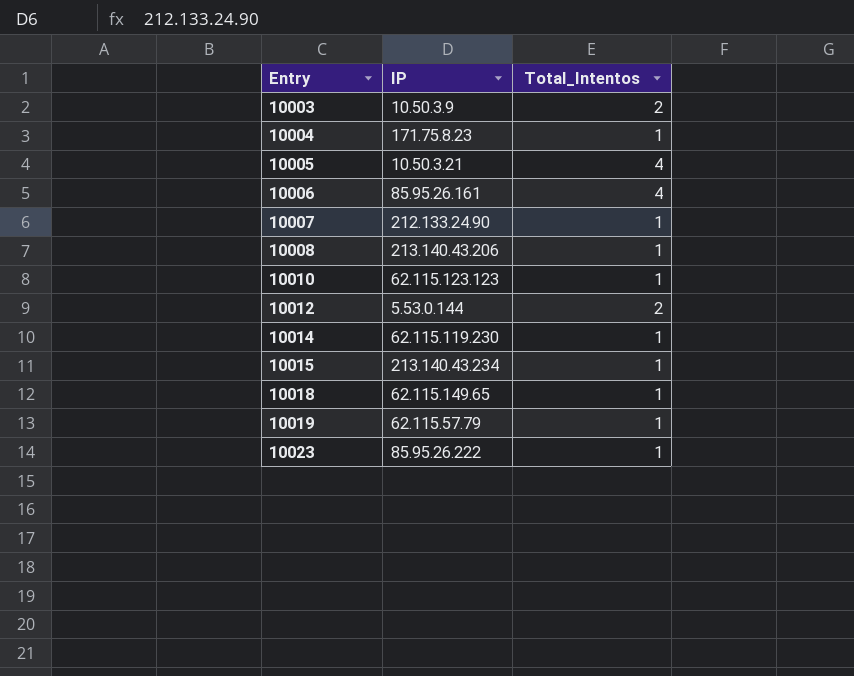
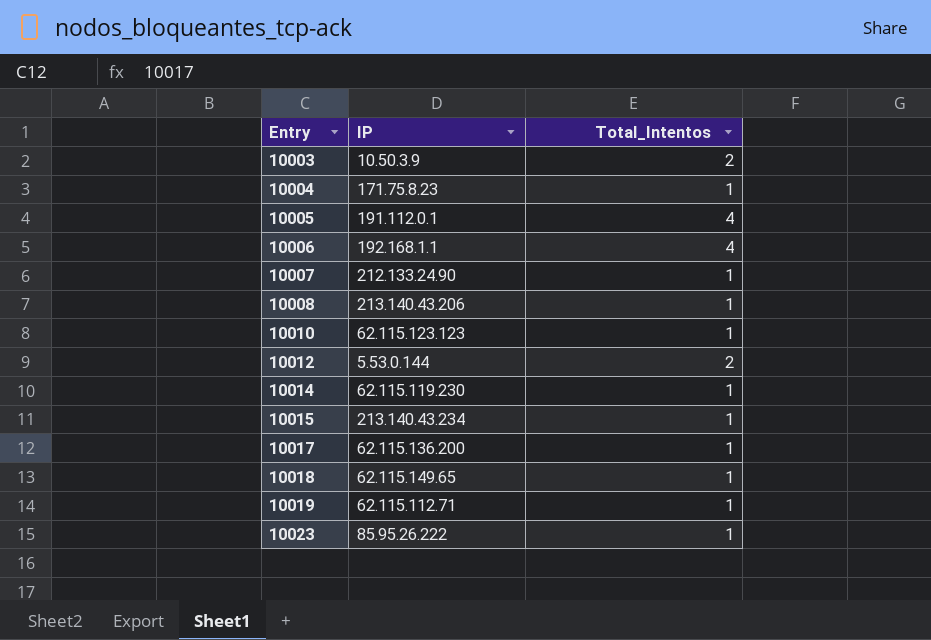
10005 | IP: 10.50.3.21 -> 191.112.0.1
10006 | IP: 85.95.26.161 -> 192.168.1.1
row 10017: none -> 62.115.136.200 | 1
10019 | IP: 62.115.57.79 -> 62.115.112.71

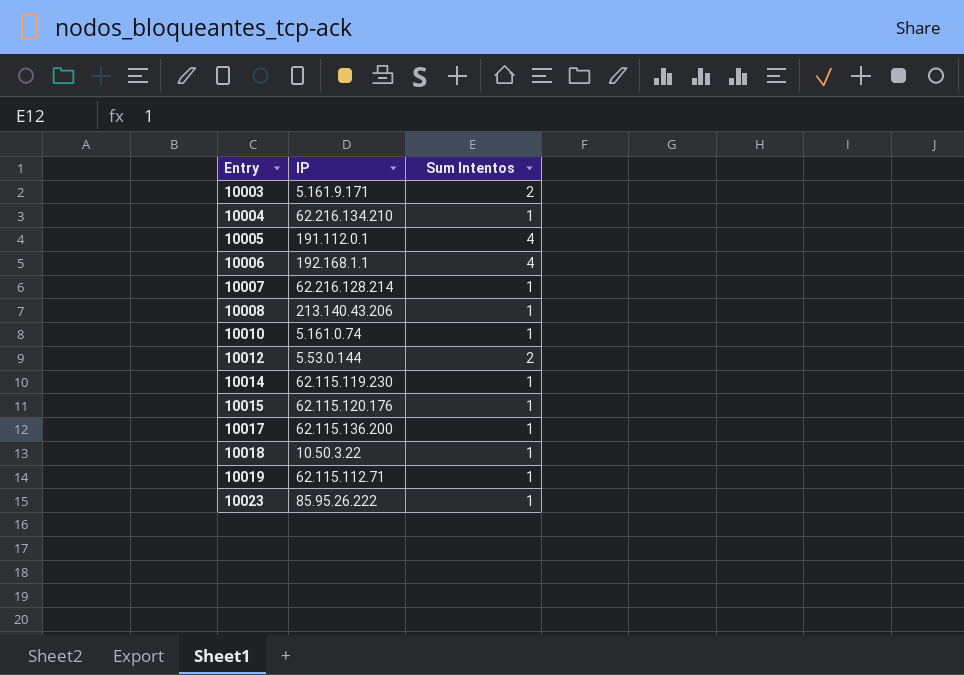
column name: Total_Intentos -> Sum Intentos
10003 | IP: 10.50.3.9 -> 5.161.9.171
10004 | IP: 171.75.8.23 -> 62.216.134.210
10007 | IP: 212.133.24.90 -> 62.216.128.214
10010 | IP: 62.115.123.123 -> 5.161.0.74
10015 | IP: 213.140.43.234 -> 62.115.120.176
10018 | IP: 62.115.149.65 -> 10.50.3.22

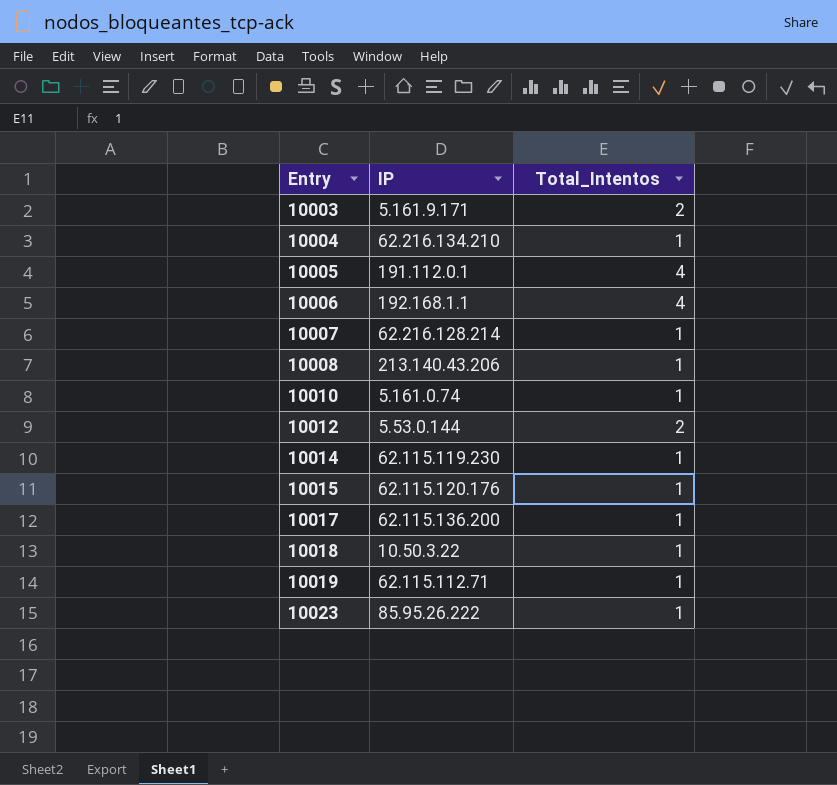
column name: Sum Intentos -> Total_Intentos

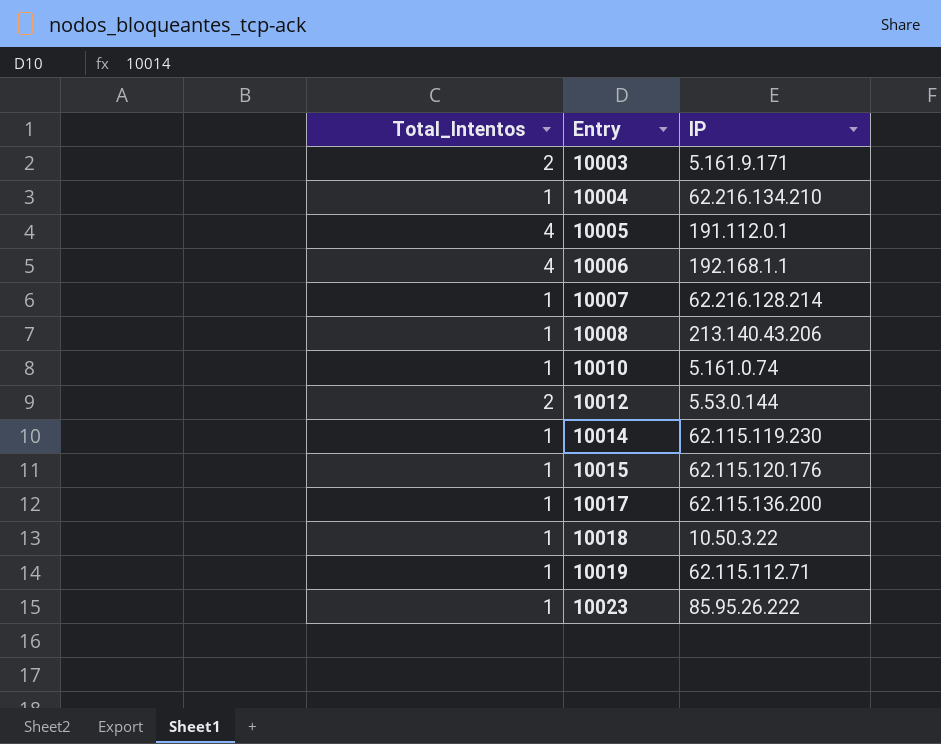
column Total_Intentos | position: 3 -> 1

